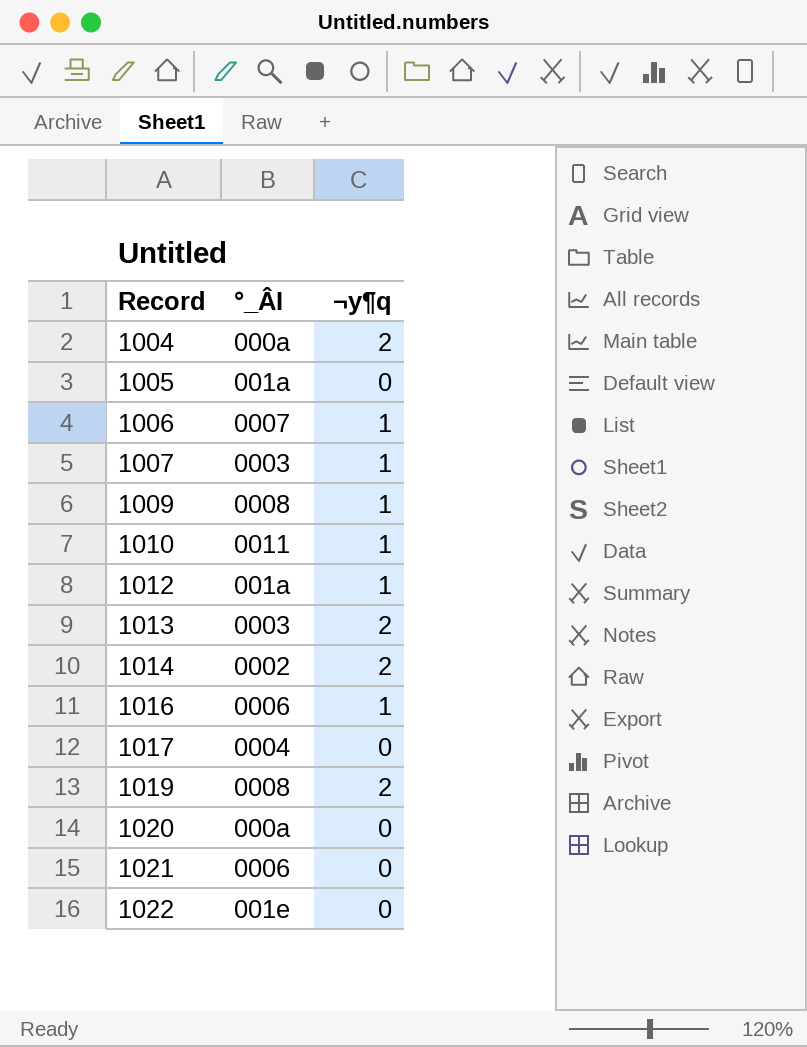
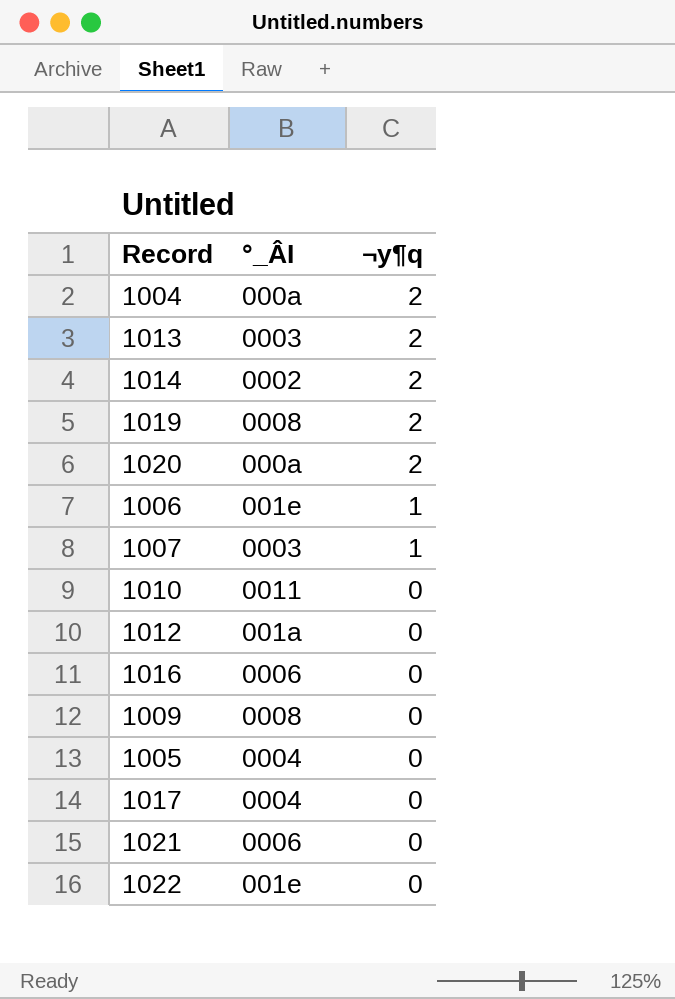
row order: Record ascending -> ¬y¶q descending
1020 | ¬y¶q: 0 -> 2
1006 | °_ÂI: 0007 -> 001e
1010 | ¬y¶q: 1 -> 0
1012 | ¬y¶q: 1 -> 0
1016 | ¬y¶q: 1 -> 0
1009 | ¬y¶q: 1 -> 0
1005 | °_ÂI: 001a -> 0004

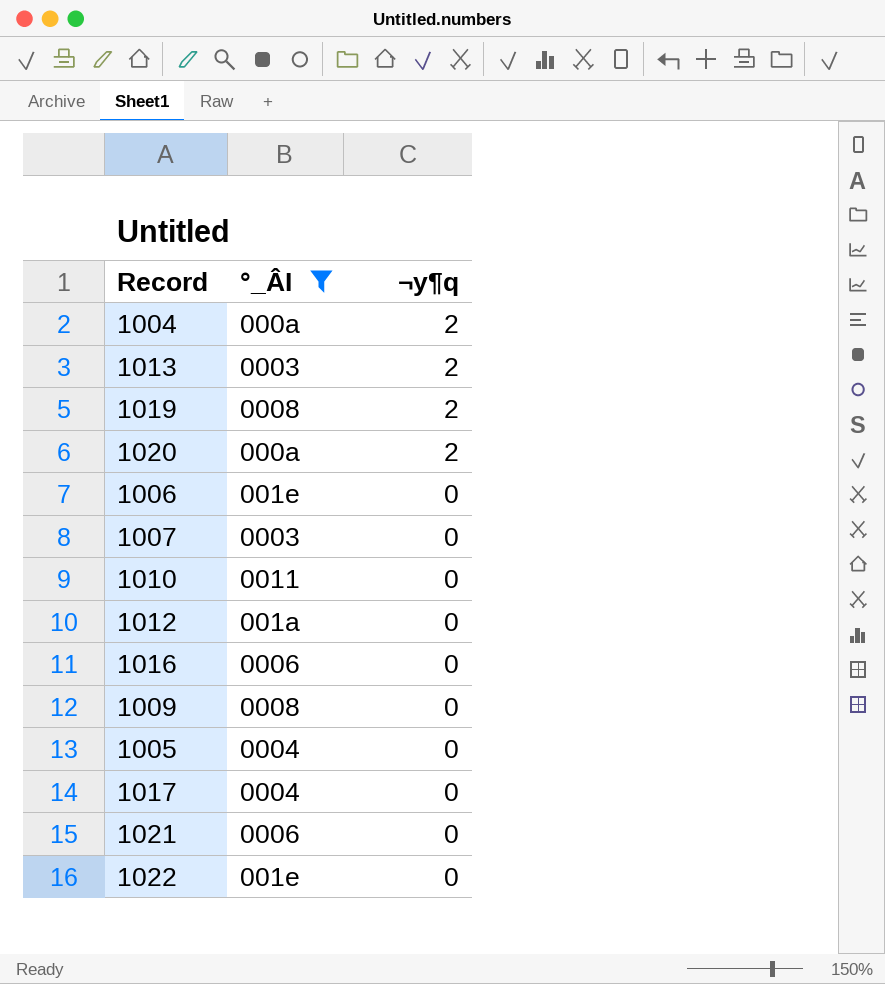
filter: none -> °_ÂI != 0002
1006 | ¬y¶q: 1 -> 0
1007 | ¬y¶q: 1 -> 0

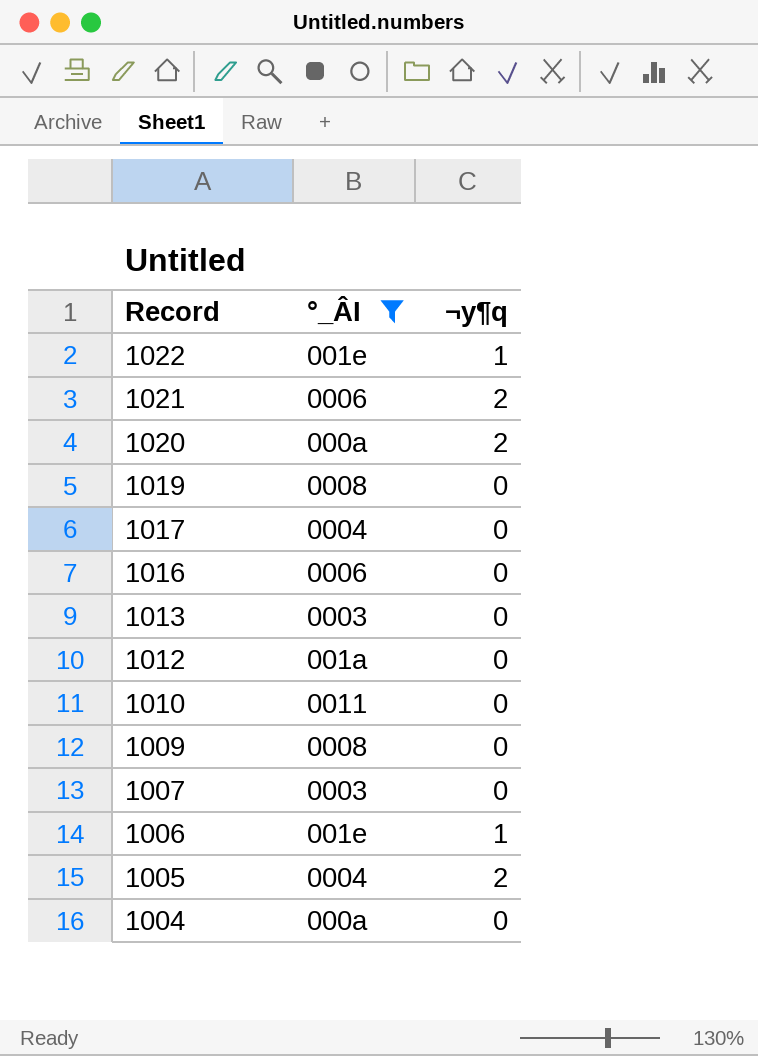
row order: ¬y¶q descending -> Record descending
1022 | ¬y¶q: 0 -> 1
1021 | ¬y¶q: 0 -> 2
1019 | ¬y¶q: 2 -> 0
1013 | ¬y¶q: 2 -> 0
1006 | ¬y¶q: 0 -> 1
1005 | ¬y¶q: 0 -> 2
1004 | ¬y¶q: 2 -> 0

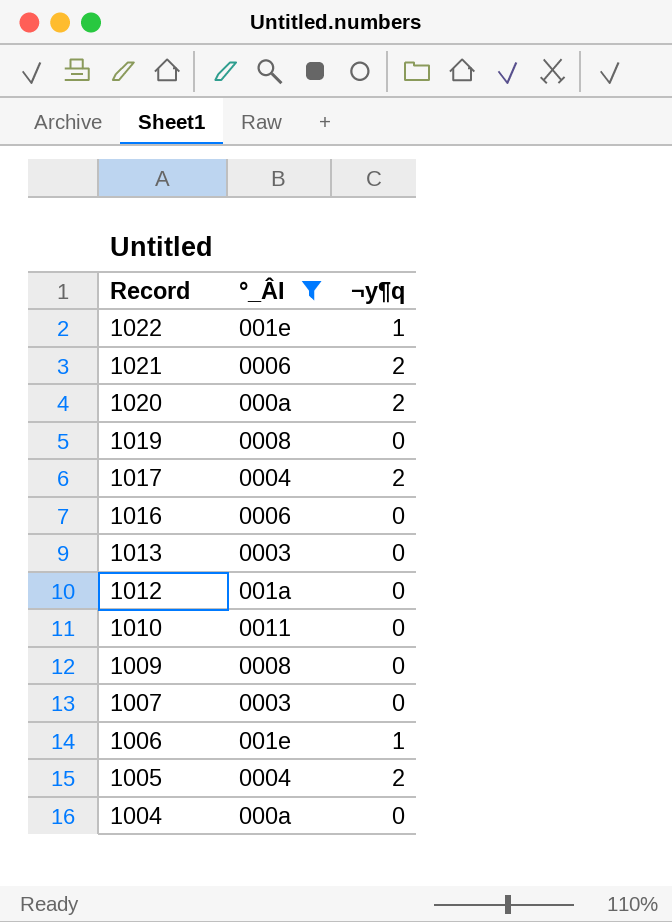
1017 | ¬y¶q: 0 -> 2

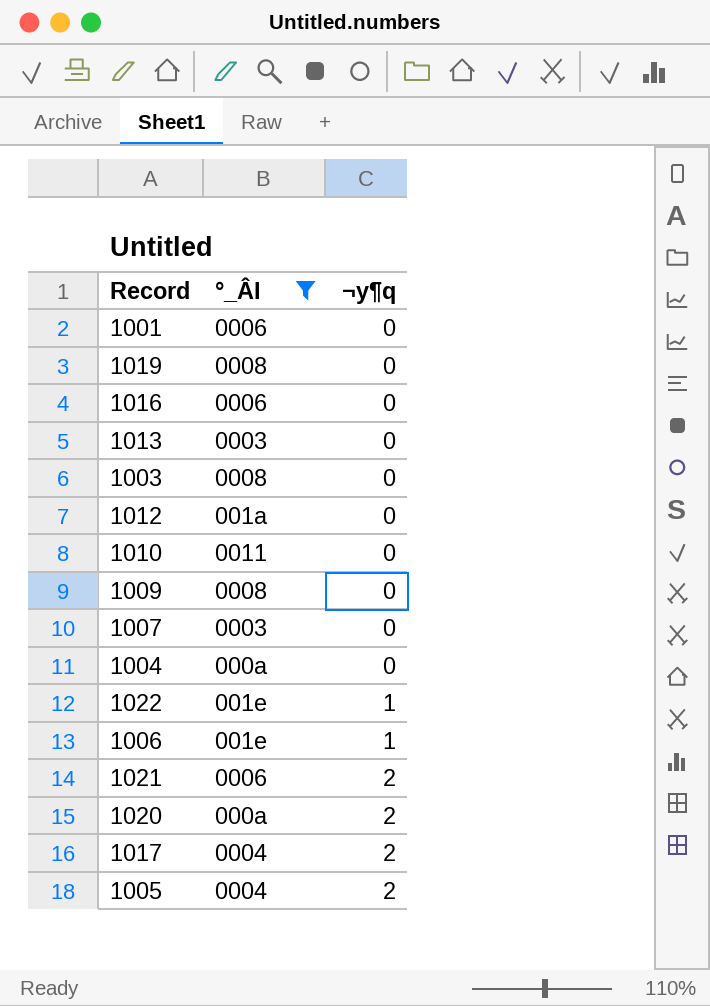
row order: Record descending -> ¬y¶q ascending
row 1001: none -> 0006 | 0
row 1003: none -> 0008 | 0

